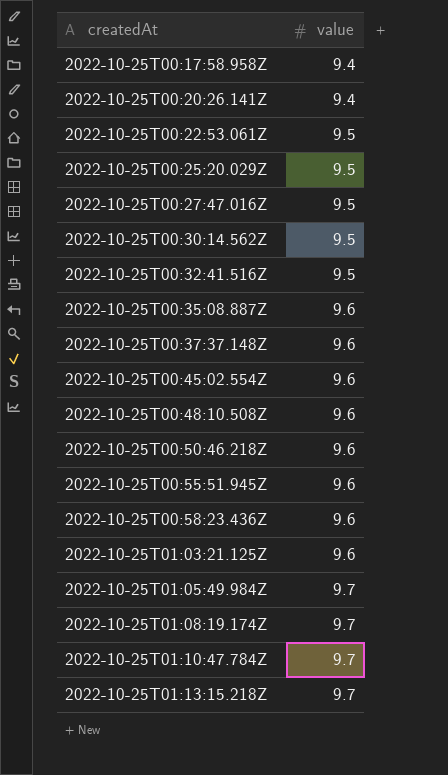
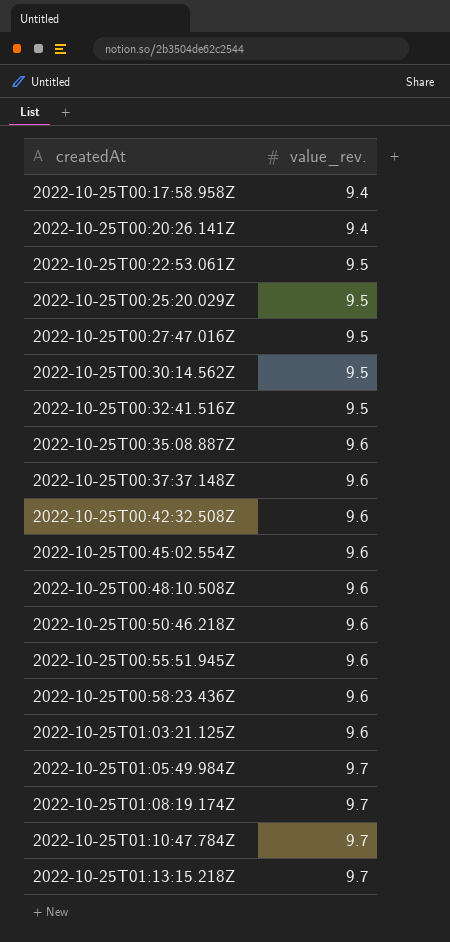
column name: value -> value_rev.
row 2022-10-25T00:42:32.508Z: none -> 9.6

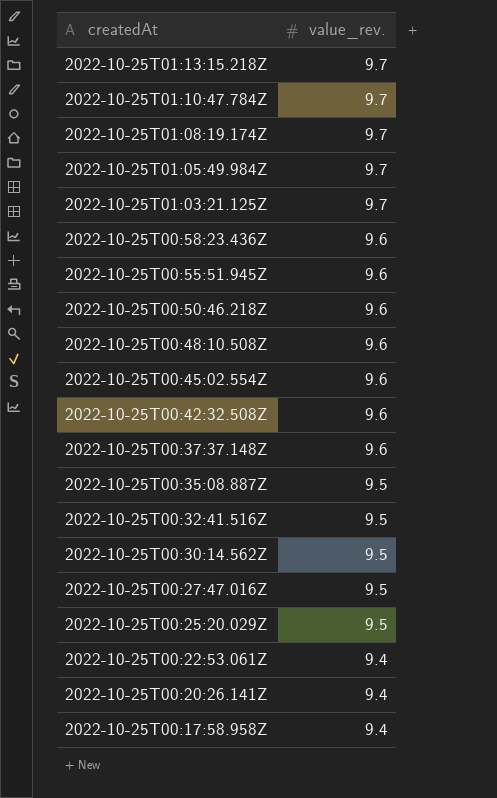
row order: createdAt ascending -> createdAt descending
2022-10-25T01:03:21.125Z | value_rev.: 9.6 -> 9.7
2022-10-25T00:35:08.887Z | value_rev.: 9.6 -> 9.5
2022-10-25T00:22:53.061Z | value_rev.: 9.5 -> 9.4

